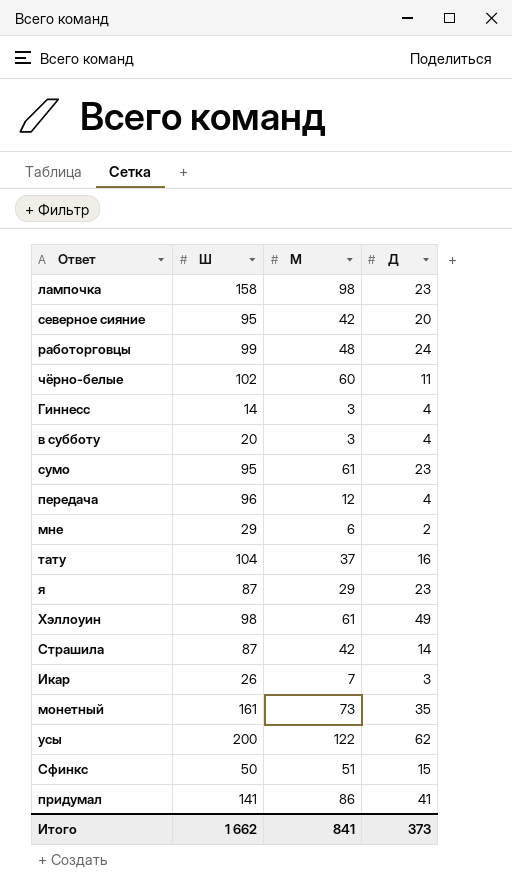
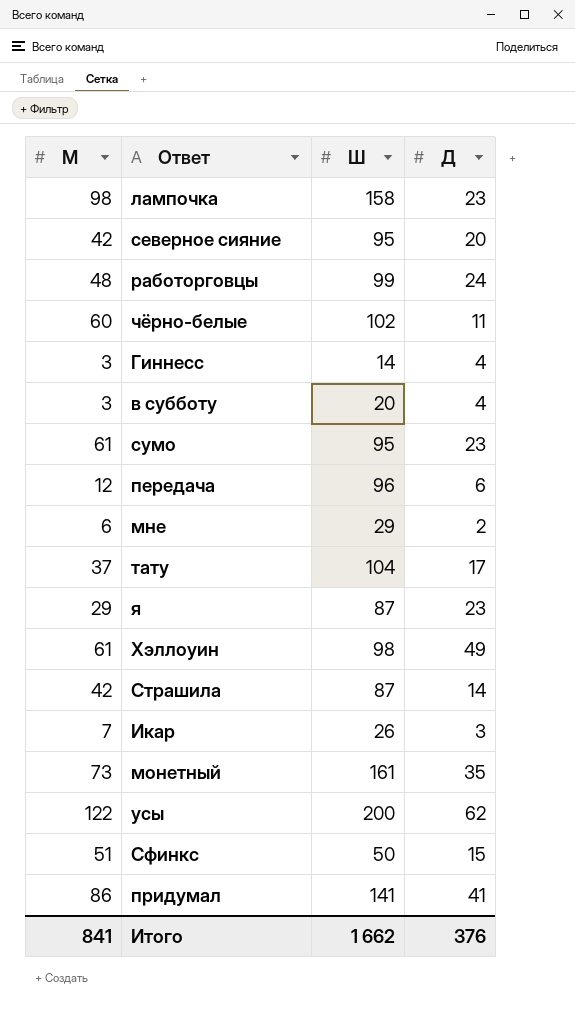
column М | position: 3 -> 1
передача | Д: 4 -> 6
тату | Д: 16 -> 17
Итого | Д: 373 -> 376

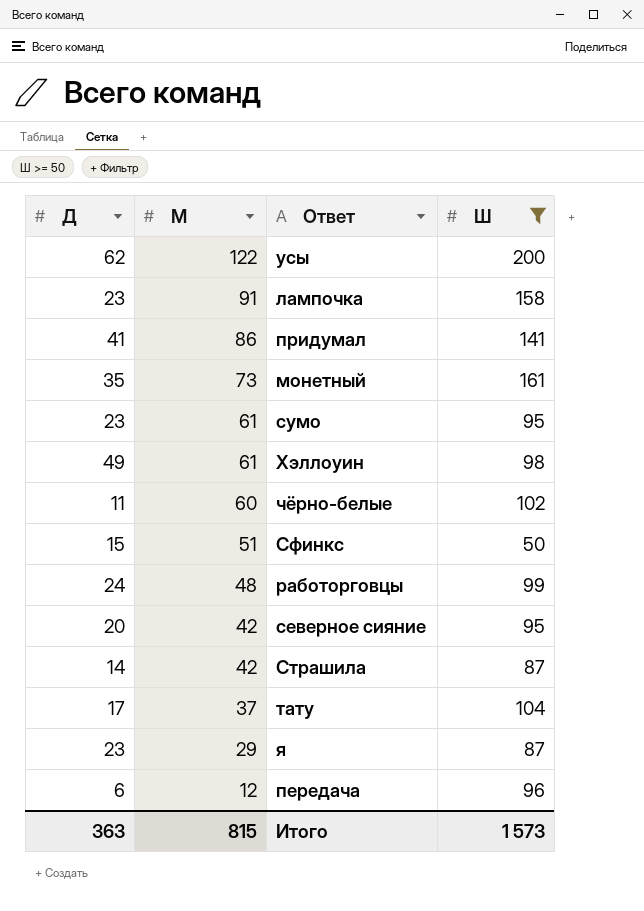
filter: none -> Ш >= 50
row order: none -> М descending
column Д | position: 4 -> 1
лампочка | М: 98 -> 91
Итого | Д: 376 -> 363
Итого | М: 841 -> 815
Итого | Ш: 1 662 -> 1 573

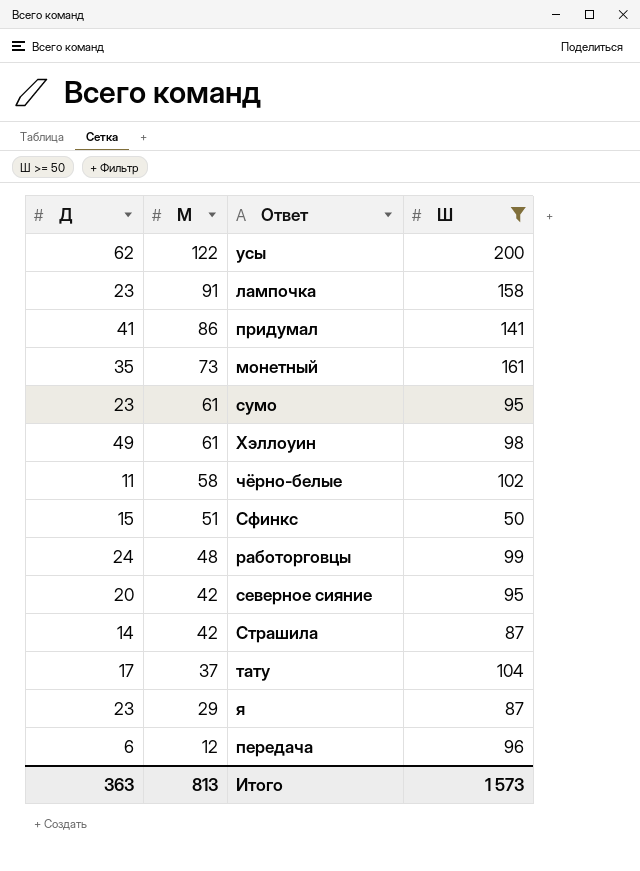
чёрно-белые | М: 60 -> 58
Итого | М: 815 -> 813

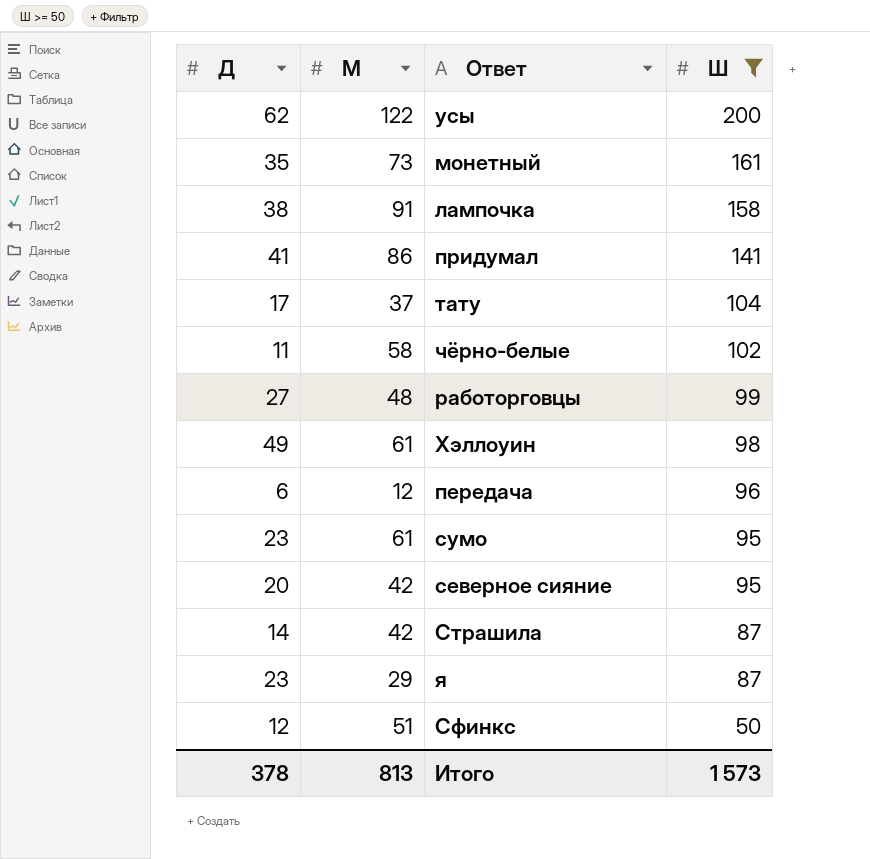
row order: М descending -> Ш descending
лампочка | Д: 23 -> 38
работорговцы | Д: 24 -> 27
Сфинкс | Д: 15 -> 12
Итого | Д: 363 -> 378

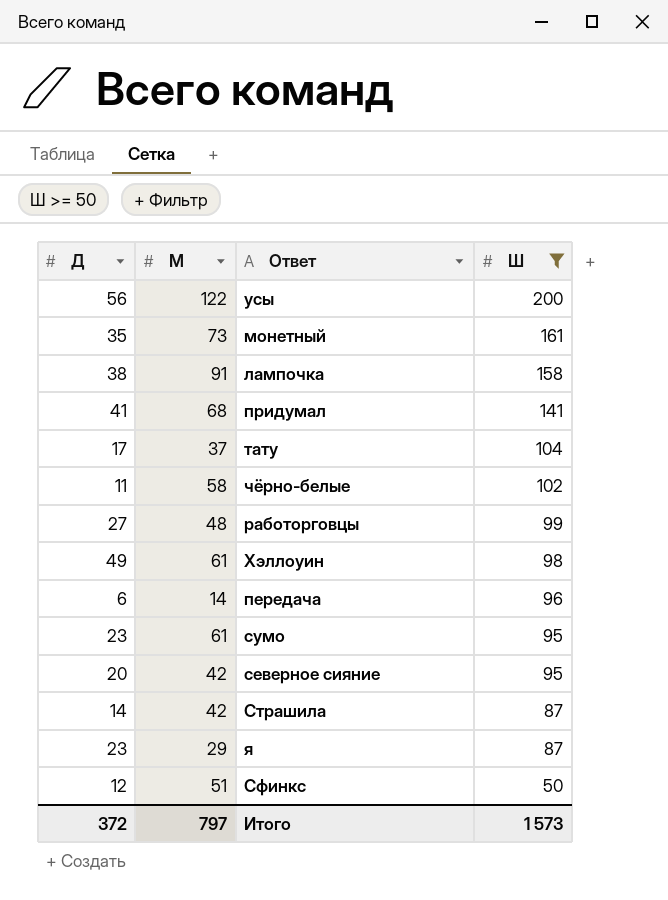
усы | Д: 62 -> 56
придумал | М: 86 -> 68
передача | М: 12 -> 14
Итого | Д: 378 -> 372
Итого | М: 813 -> 797

